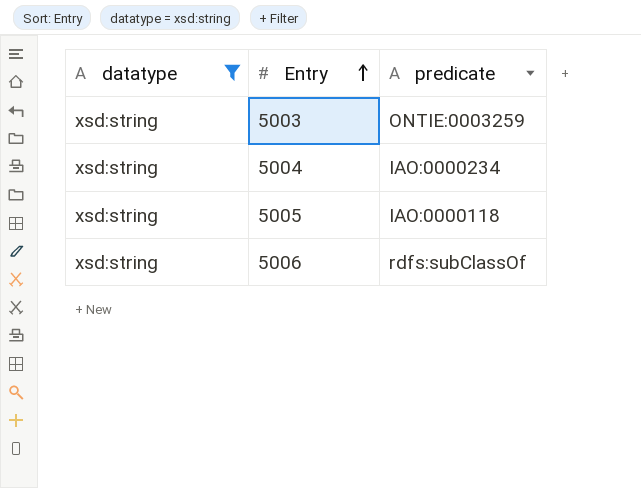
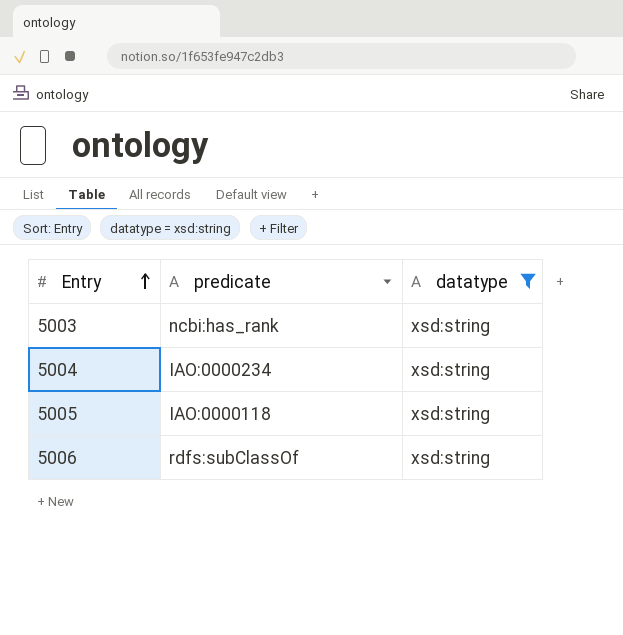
column datatype | position: 1 -> 3
5003 | predicate: ONTIE:0003259 -> ncbi:has_rank

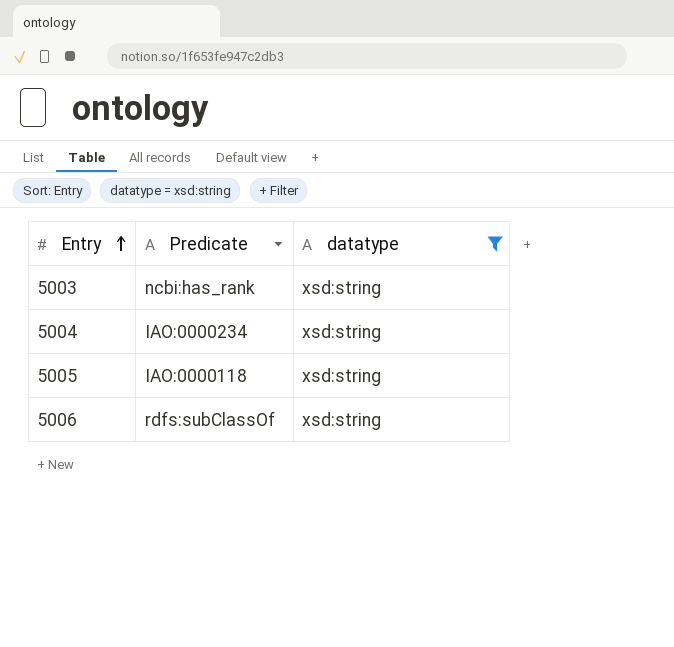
column name: predicate -> Predicate

